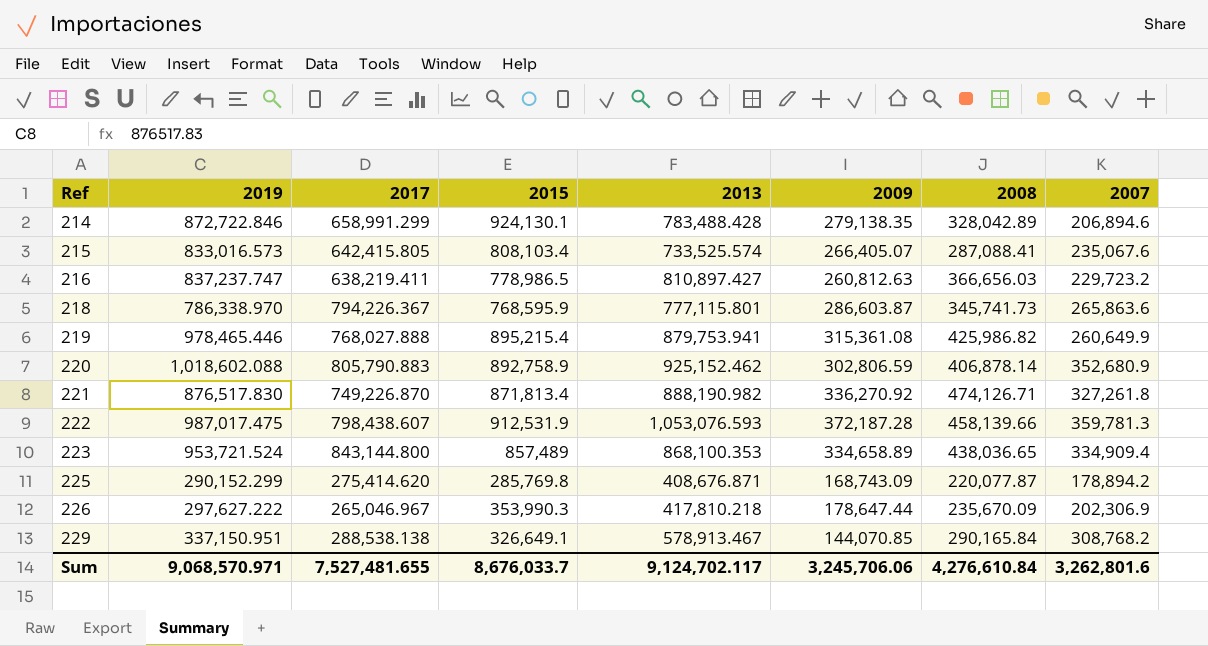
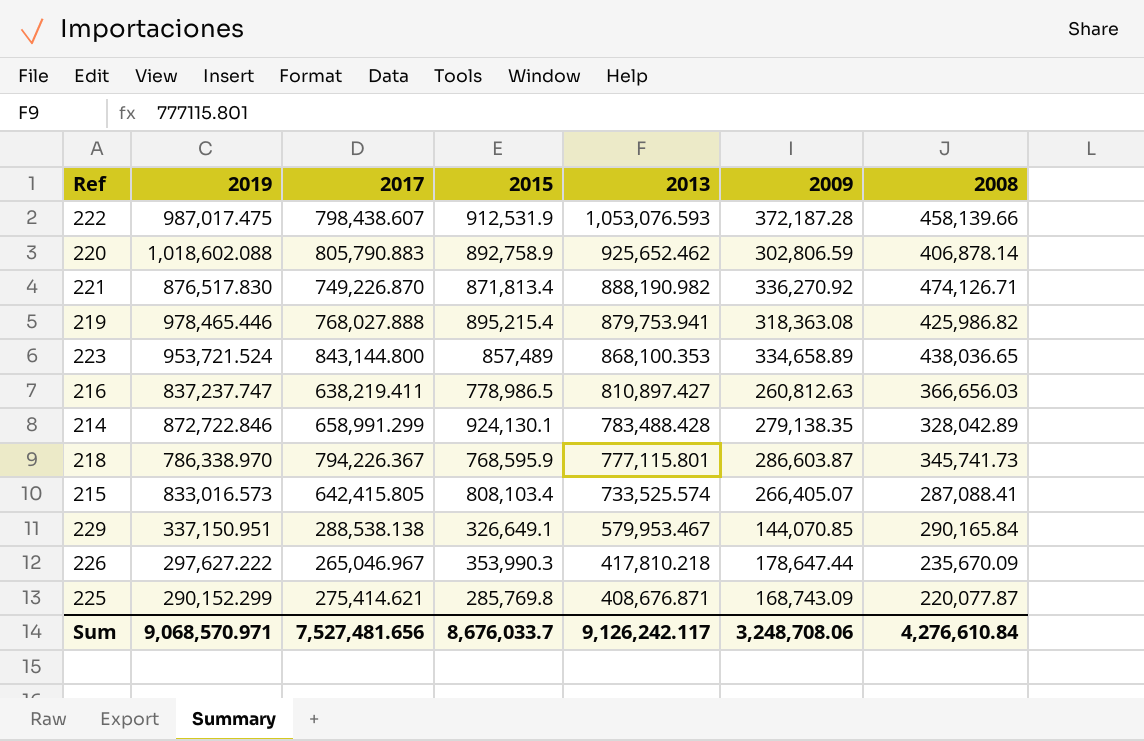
row order: Ref ascending -> 2013 descending
column 2007 | position: 8 -> none
220 | 2013: 925,152.462 -> 925,652.462
219 | 2009: 315,361.08 -> 318,363.08
229 | 2013: 578,913.467 -> 579,953.467
225 | 2017: 275,414.620 -> 275,414.621
Sum | 2017: 7,527,481.655 -> 7,527,481.656
Sum | 2013: 9,124,702.117 -> 9,126,242.117
Sum | 2009: 3,245,706.06 -> 3,248,708.06

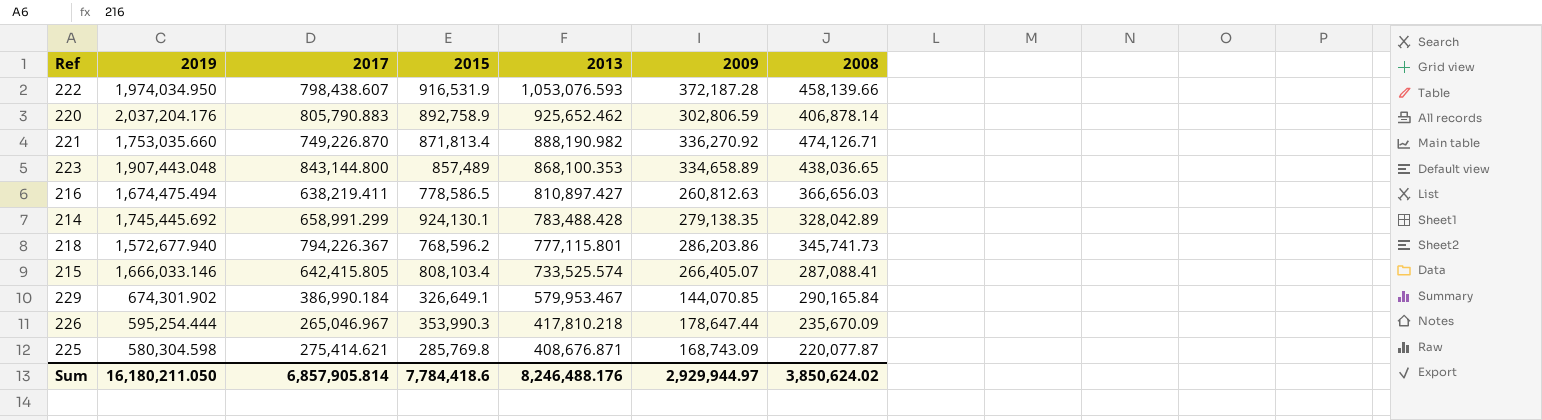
row 219: 978,465.446 | 768,027.888 | 895,215.4 | 879,753.941 | 318,363.08 | 425,986.82 -> none
222 | 2019: 987,017.475 -> 1,974,034.950
222 | 2015: 912,531.9 -> 916,531.9
220 | 2019: 1,018,602.088 -> 2,037,204.176
221 | 2019: 876,517.830 -> 1,753,035.660
223 | 2019: 953,721.524 -> 1,907,443.048
216 | 2019: 837,237.747 -> 1,674,475.494
216 | 2015: 778,986.5 -> 778,586.5
214 | 2019: 872,722.846 -> 1,745,445.692
218 | 2019: 786,338.970 -> 1,572,677.940
218 | 2015: 768,595.9 -> 768,596.2
218 | 2009: 286,603.87 -> 286,203.86
215 | 2019: 833,016.573 -> 1,666,033.146
229 | 2019: 337,150.951 -> 674,301.902
229 | 2017: 288,538.138 -> 386,990.184
226 | 2019: 297,627.222 -> 595,254.444
225 | 2019: 290,152.299 -> 580,304.598
Sum | 2019: 9,068,570.971 -> 16,180,211.050
Sum | 2017: 7,527,481.656 -> 6,857,905.814
Sum | 2015: 8,676,033.7 -> 7,784,418.6
Sum | 2013: 9,126,242.117 -> 8,246,488.176
Sum | 2009: 3,248,708.06 -> 2,929,944.97
Sum | 2008: 4,276,610.84 -> 3,850,624.02

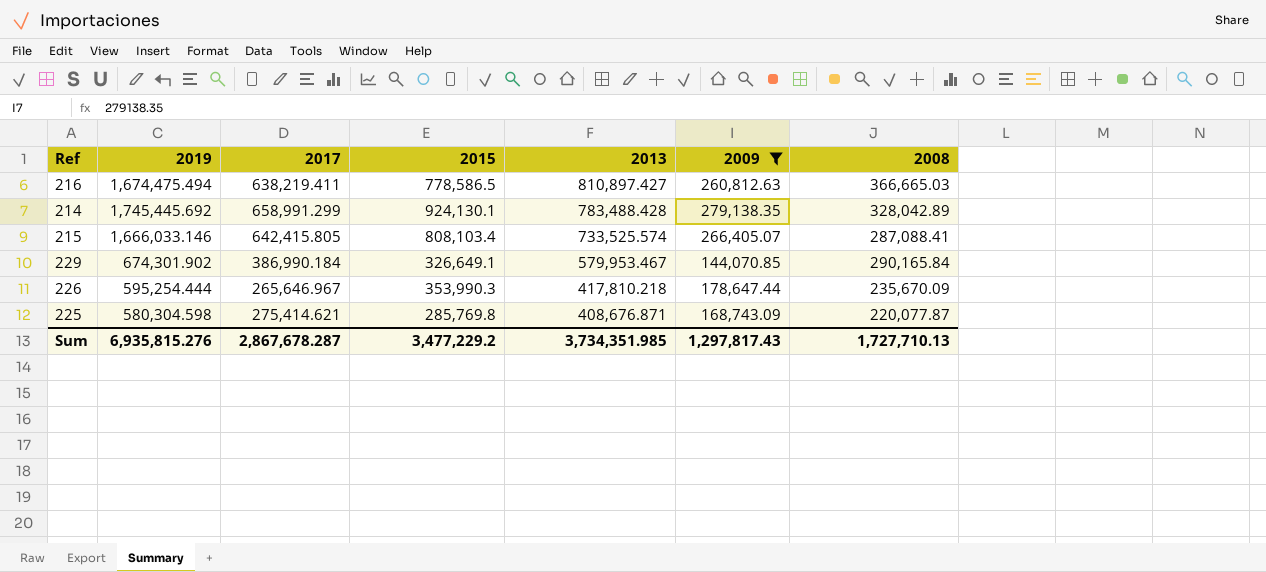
filter: none -> 2009 <= 279,138.35
216 | 2008: 366,656.03 -> 366,665.03
226 | 2017: 265,046.967 -> 265,646.967
Sum | 2019: 16,180,211.050 -> 6,935,815.276
Sum | 2017: 6,857,905.814 -> 2,867,678.287
Sum | 2015: 7,784,418.6 -> 3,477,229.2
Sum | 2013: 8,246,488.176 -> 3,734,351.985
Sum | 2009: 2,929,944.97 -> 1,297,817.43
Sum | 2008: 3,850,624.02 -> 1,727,710.13

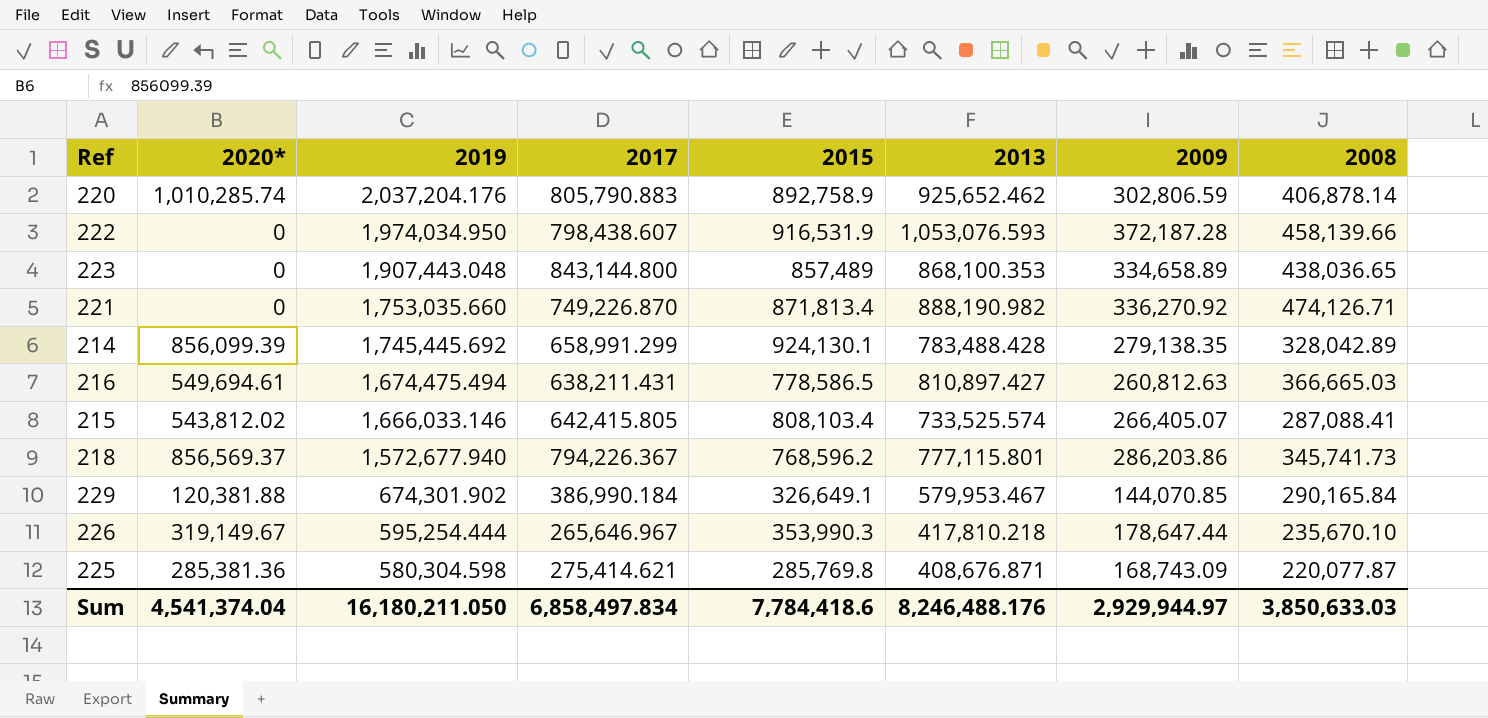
filter: 2009 <= 279,138.35 -> none
row order: 2013 descending -> 2019 descending
column 2020* | position: none -> 2
216 | 2017: 638,219.411 -> 638,211.431
226 | 2008: 235,670.09 -> 235,670.10
Sum | 2019: 6,935,815.276 -> 16,180,211.050
Sum | 2017: 2,867,678.287 -> 6,858,497.834
Sum | 2015: 3,477,229.2 -> 7,784,418.6
Sum | 2013: 3,734,351.985 -> 8,246,488.176
Sum | 2009: 1,297,817.43 -> 2,929,944.97
Sum | 2008: 1,727,710.13 -> 3,850,633.03

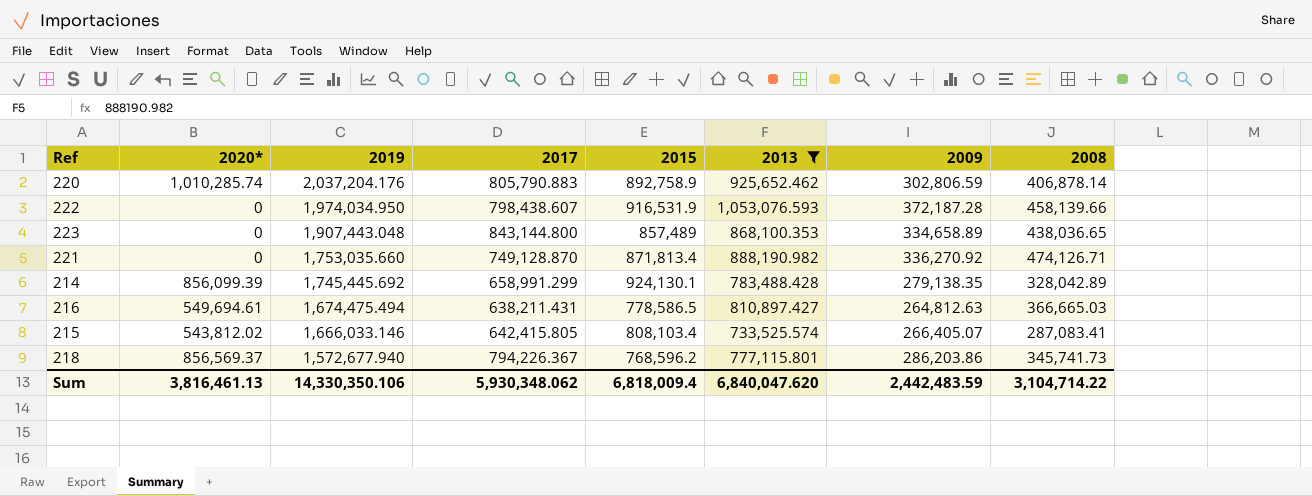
filter: none -> 2013 >= 733,525.574
221 | 2017: 749,226.870 -> 749,128.870
216 | 2009: 260,812.63 -> 264,812.63
215 | 2008: 287,088.41 -> 287,083.41
Sum | 2020*: 4,541,374.04 -> 3,816,461.13
Sum | 2019: 16,180,211.050 -> 14,330,350.106
Sum | 2017: 6,858,497.834 -> 5,930,348.062
Sum | 2015: 7,784,418.6 -> 6,818,009.4
Sum | 2013: 8,246,488.176 -> 6,840,047.620
Sum | 2009: 2,929,944.97 -> 2,442,483.59
Sum | 2008: 3,850,633.03 -> 3,104,714.22

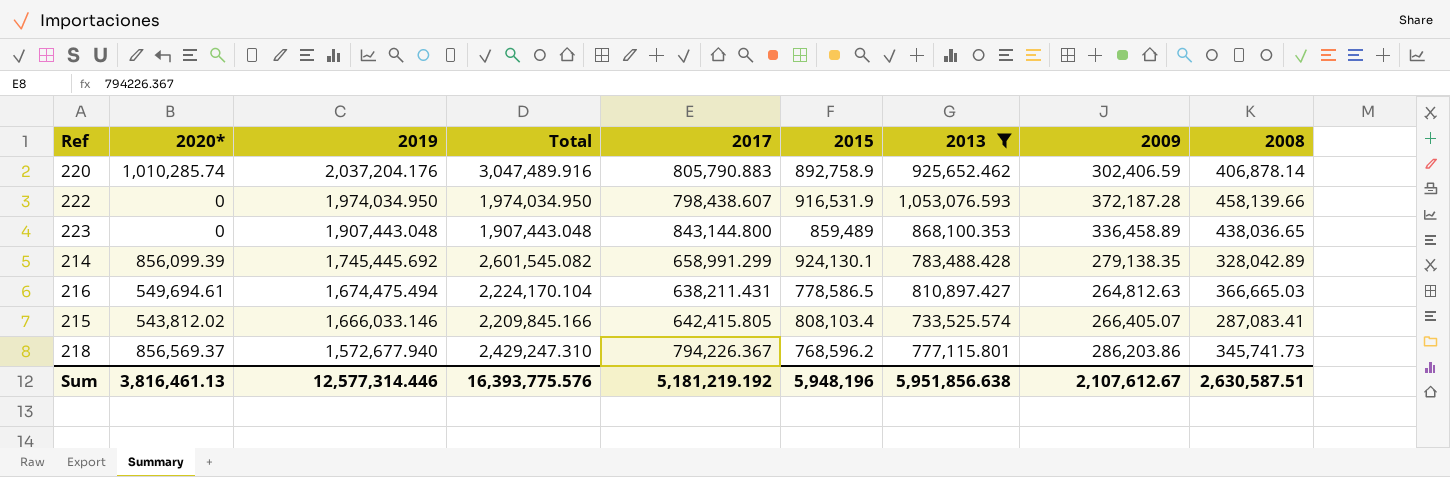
column Total | formula: none -> [2020*] + [2019]
row 221: 0 | 1,753,035.660 | 749,128.870 | 871,813.4 | 888,190.982 | 336,270.92 | 474,126.71 -> none
220 | 2009: 302,806.59 -> 302,406.59
223 | 2015: 857,489 -> 859,489
223 | 2009: 334,658.89 -> 336,458.89
Sum | 2019: 14,330,350.106 -> 12,577,314.446
Sum | 2017: 5,930,348.062 -> 5,181,219.192
Sum | 2015: 6,818,009.4 -> 5,948,196
Sum | 2013: 6,840,047.620 -> 5,951,856.638
Sum | 2009: 2,442,483.59 -> 2,107,612.67
Sum | 2008: 3,104,714.22 -> 2,630,587.51

